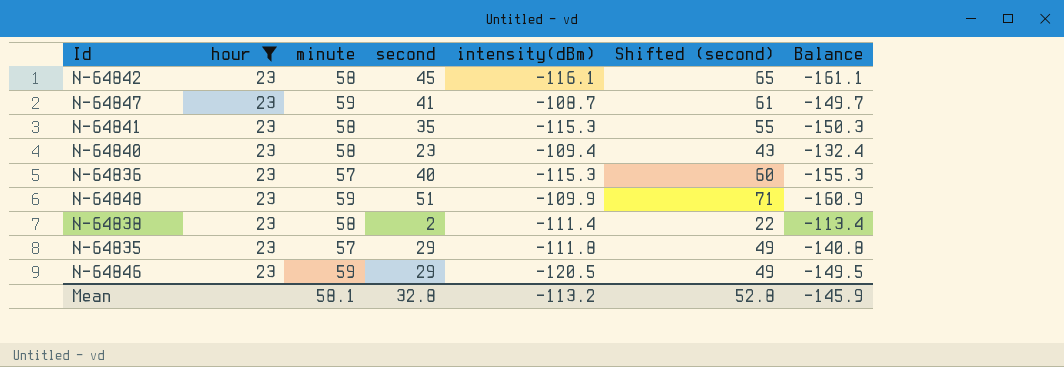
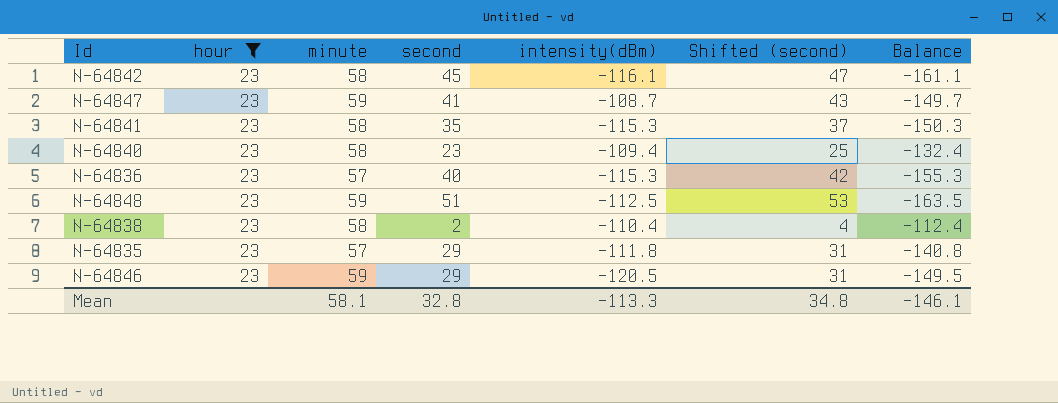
column Shifted (second) | formula: [second] + 20 -> [second] + 2
N-64848 | intensity(dBm): -109.9 -> -112.5
N-64848 | Balance: -160.9 -> -163.5
N-64838 | intensity(dBm): -111.4 -> -110.4
N-64838 | Balance: -113.4 -> -112.4
Mean | intensity(dBm): -113.2 -> -113.3
Mean | Shifted (second): 52.8 -> 34.8
Mean | Balance: -145.9 -> -146.1

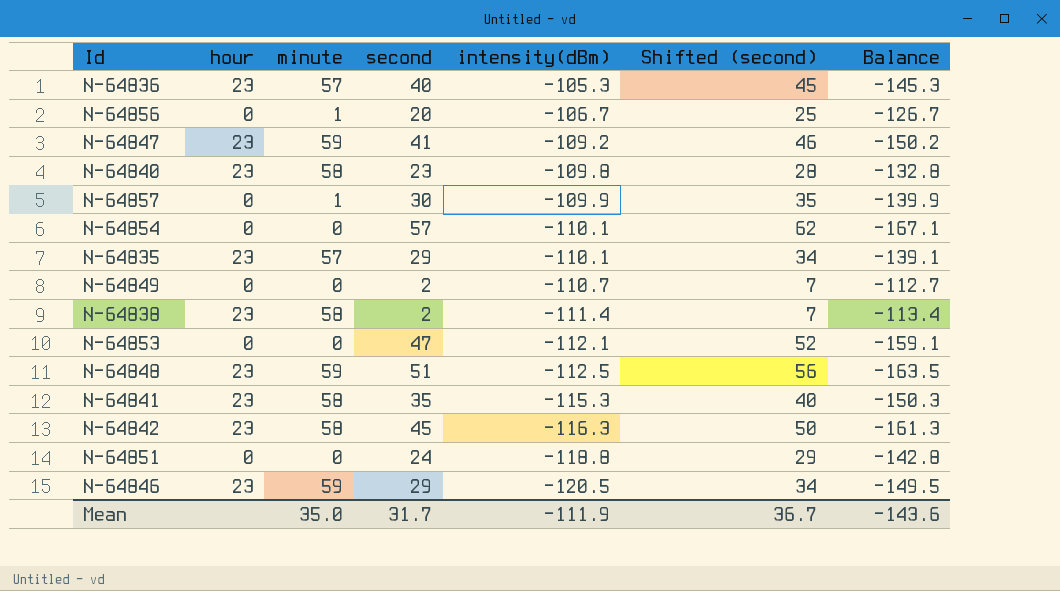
filter: hour = 23 -> none
row order: none -> intensity(dBm) descending
column Shifted (second) | formula: [second] + 2 -> [second] + 5
N-64836 | intensity(dBm): -115.3 -> -105.3
N-64836 | Balance: -155.3 -> -145.3
N-64847 | intensity(dBm): -108.7 -> -109.2
N-64847 | Balance: -149.7 -> -150.2
N-64840 | intensity(dBm): -109.4 -> -109.8
N-64840 | Balance: -132.4 -> -132.8
N-64835 | intensity(dBm): -111.8 -> -110.1
N-64835 | Balance: -140.8 -> -139.1
N-64838 | intensity(dBm): -110.4 -> -111.4
N-64838 | Balance: -112.4 -> -113.4
N-64842 | intensity(dBm): -116.1 -> -116.3
N-64842 | Balance: -161.1 -> -161.3
Mean | minute: 58.1 -> 35.0
Mean | second: 32.8 -> 31.7
Mean | intensity(dBm): -113.3 -> -111.9
Mean | Shifted (second): 34.8 -> 36.7
Mean | Balance: -146.1 -> -143.6

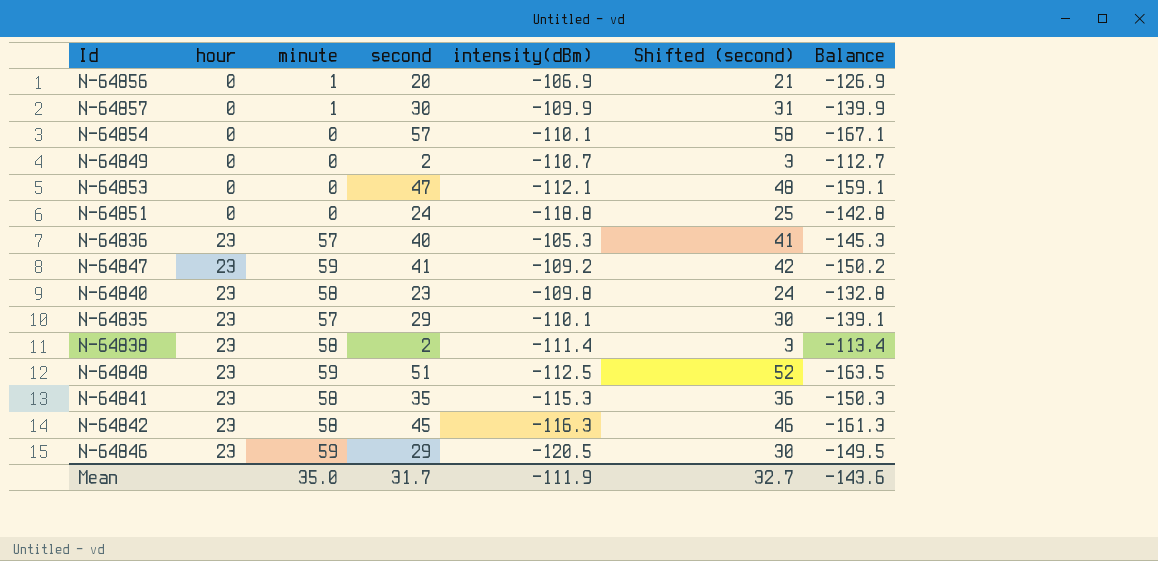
row order: intensity(dBm) descending -> hour ascending
column Shifted (second) | formula: [second] + 5 -> [second] + 1
N-64856 | intensity(dBm): -106.7 -> -106.9
N-64856 | Balance: -126.7 -> -126.9
Mean | Shifted (second): 36.7 -> 32.7

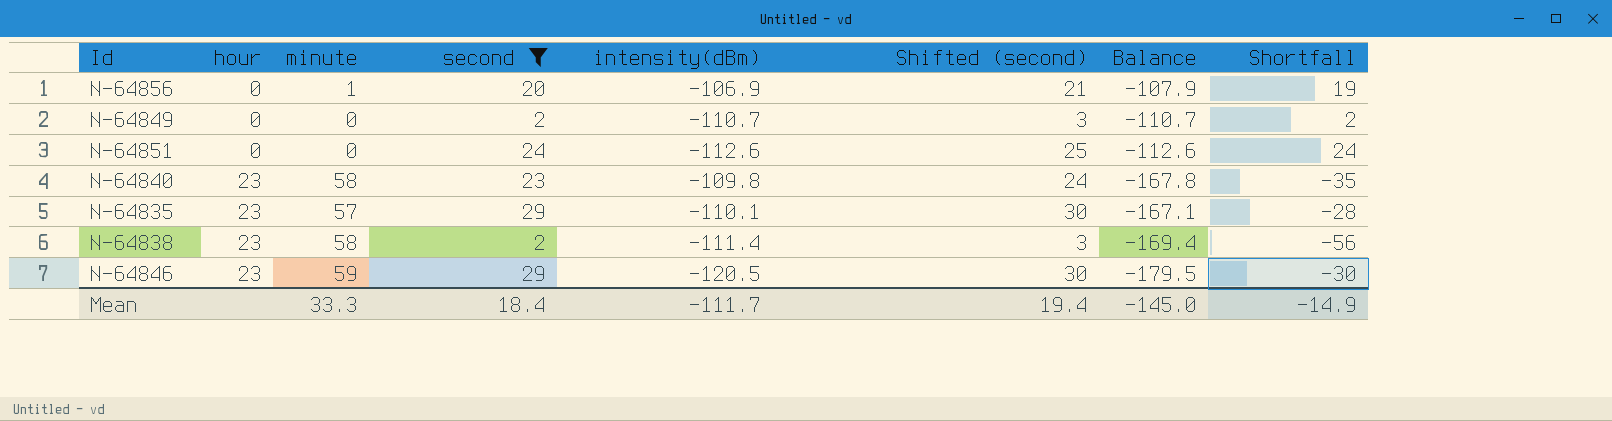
filter: none -> second <= 29
column Balance | formula: [intensity(dBm)] - [second] -> [intensity(dBm)] - [minute]
column Shortfall | formula: none -> [second] - [minute]
N-64851 | intensity(dBm): -118.8 -> -112.6
Mean | minute: 35.0 -> 33.3
Mean | second: 31.7 -> 18.4
Mean | intensity(dBm): -111.9 -> -111.7
Mean | Shifted (second): 32.7 -> 19.4
Mean | Balance: -143.6 -> -145.0

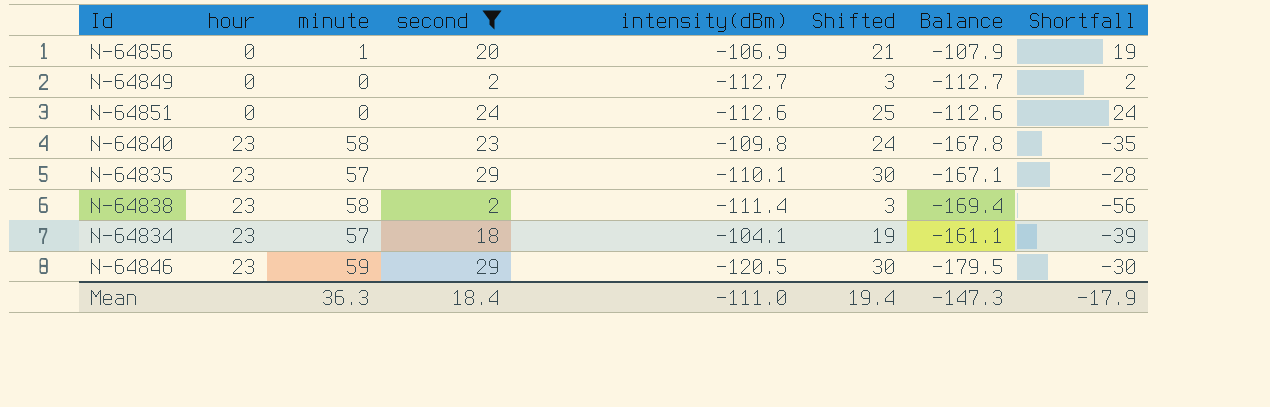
column name: Shifted (second) -> Shifted
N-64849 | intensity(dBm): -110.7 -> -112.7
N-64849 | Balance: -110.7 -> -112.7
row N-64834: none -> 23 | 57 | 18 | -104.1 | 19 | -161.1 | -39
Mean | minute: 33.3 -> 36.3
Mean | intensity(dBm): -111.7 -> -111.0
Mean | Balance: -145.0 -> -147.3
Mean | Shortfall: -14.9 -> -17.9

